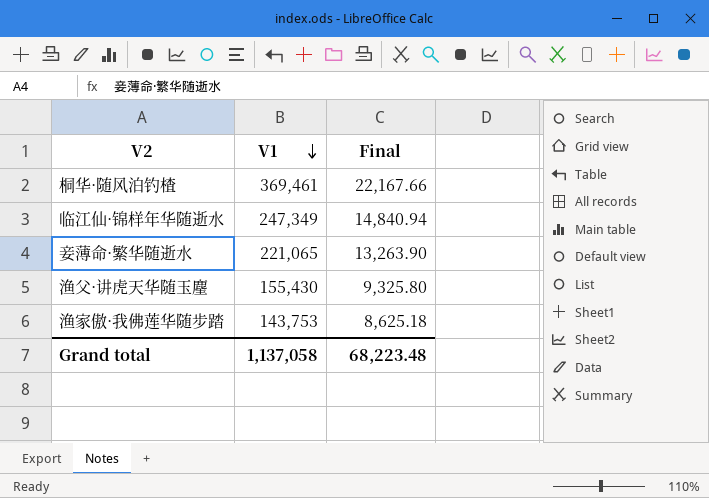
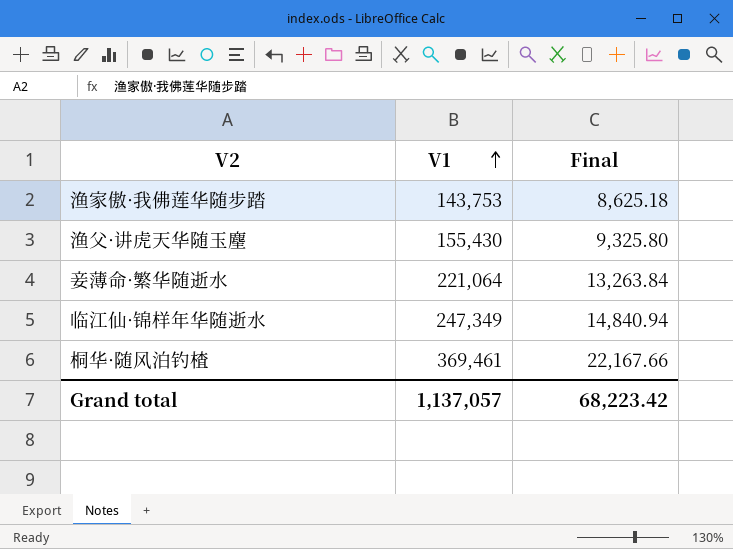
row order: V1 descending -> V1 ascending
妾薄命·繁华随逝水 | V1: 221,065 -> 221,064
妾薄命·繁华随逝水 | Final: 13,263.90 -> 13,263.84
Grand total | V1: 1,137,058 -> 1,137,057
Grand total | Final: 68,223.48 -> 68,223.42

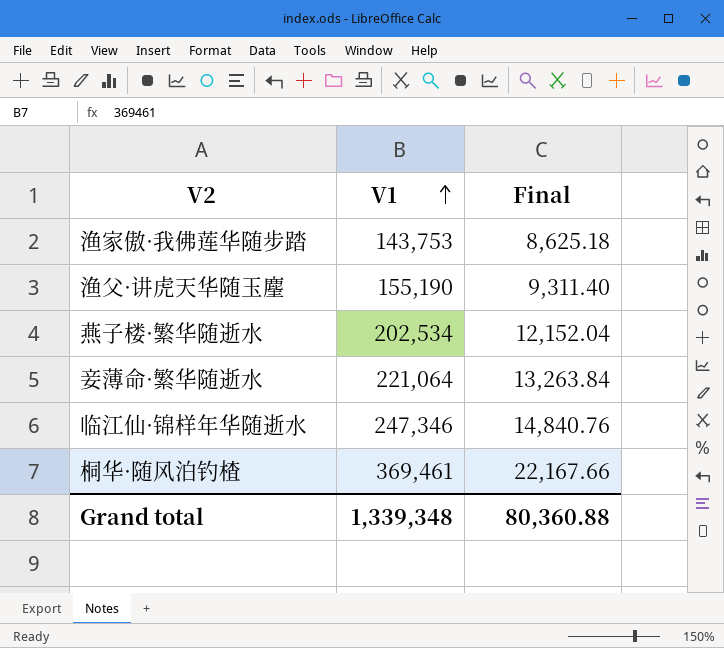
渔父·讲虎天华随玉麈 | V1: 155,430 -> 155,190
渔父·讲虎天华随玉麈 | Final: 9,325.80 -> 9,311.40
row 燕子楼·繁华随逝水: none -> 202,534 | 12,152.04
临江仙·锦样年华随逝水 | V1: 247,349 -> 247,346
临江仙·锦样年华随逝水 | Final: 14,840.94 -> 14,840.76
Grand total | V1: 1,137,057 -> 1,339,348
Grand total | Final: 68,223.42 -> 80,360.88

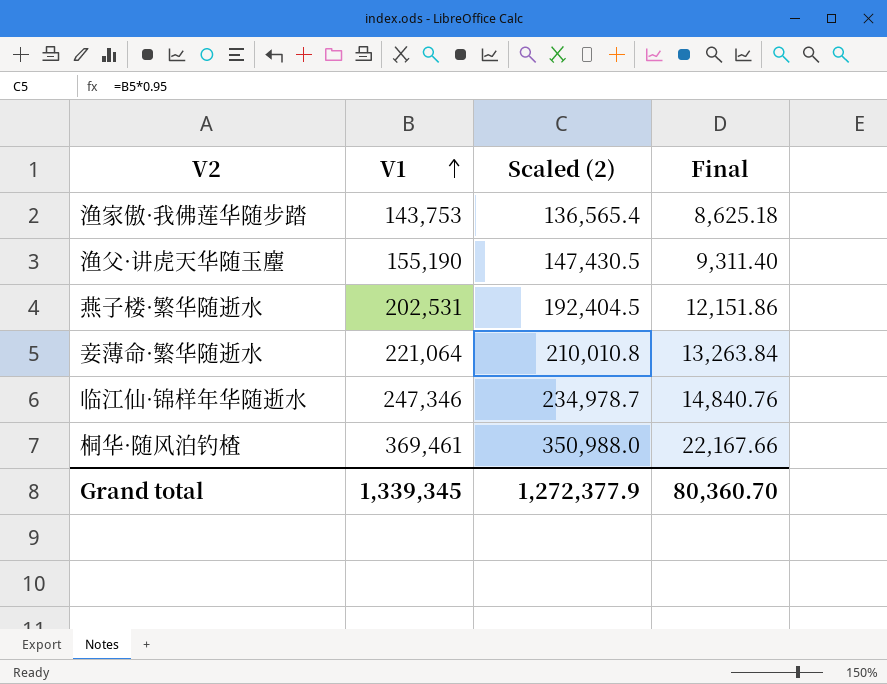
column Scaled (2) | formula: none -> [V1] * 0.95
燕子楼·繁华随逝水 | V1: 202,534 -> 202,531
燕子楼·繁华随逝水 | Final: 12,152.04 -> 12,151.86
Grand total | V1: 1,339,348 -> 1,339,345
Grand total | Final: 80,360.88 -> 80,360.70

